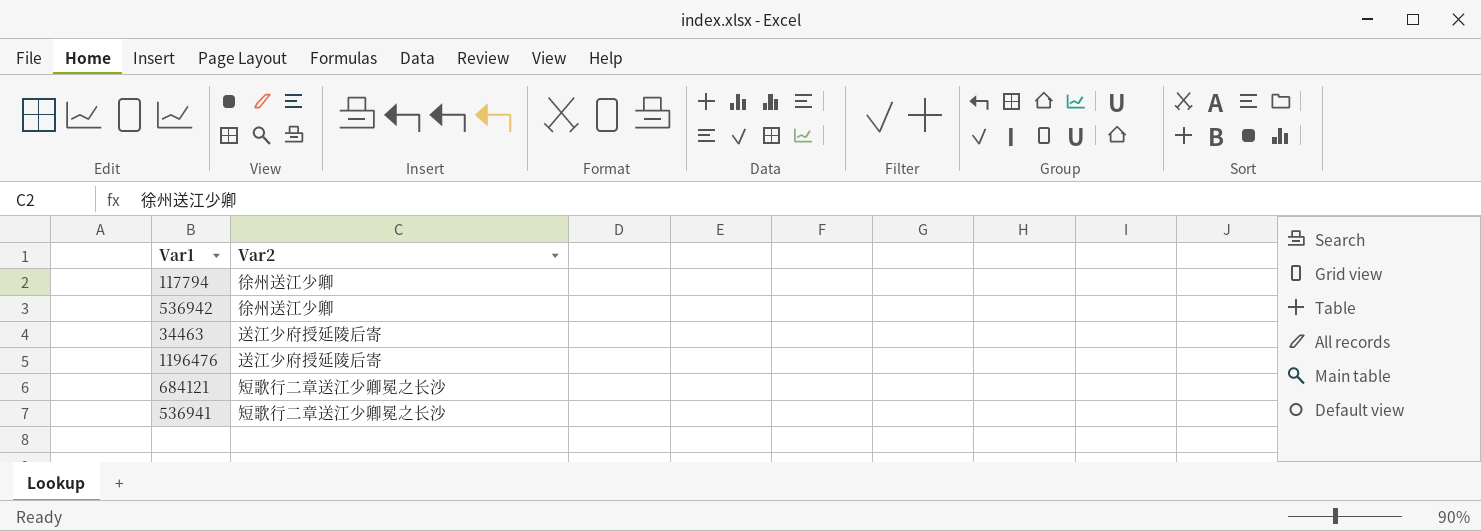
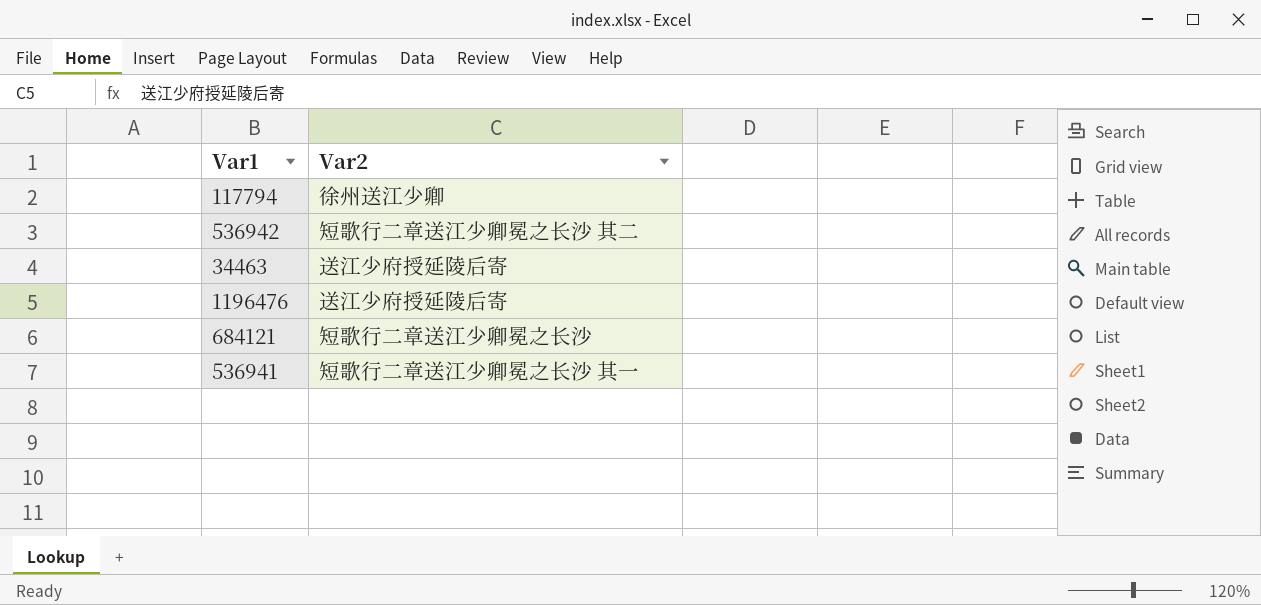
536942 | Var2: 徐州送江少卿 -> 短歌行二章送江少卿冕之长沙 其二
536941 | Var2: 短歌行二章送江少卿冕之长沙 -> 短歌行二章送江少卿冕之长沙 其一

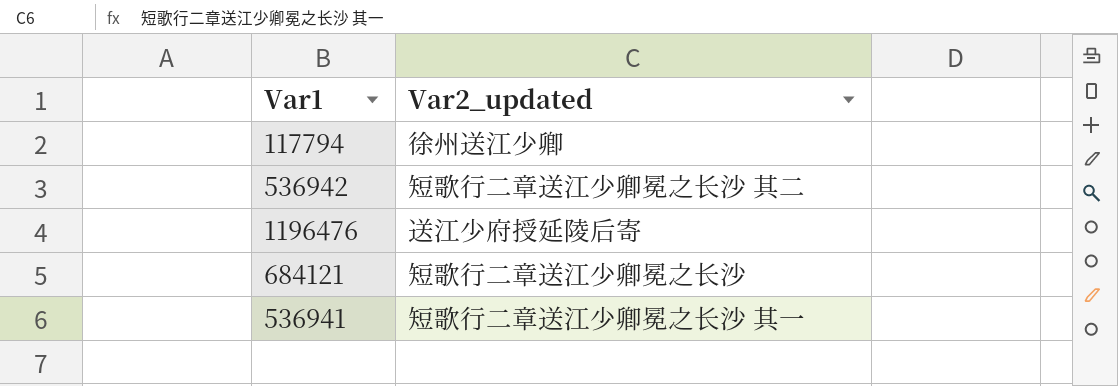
column name: Var2 -> Var2_updated
row 34463: 送江少府授延陵后寄 -> none

